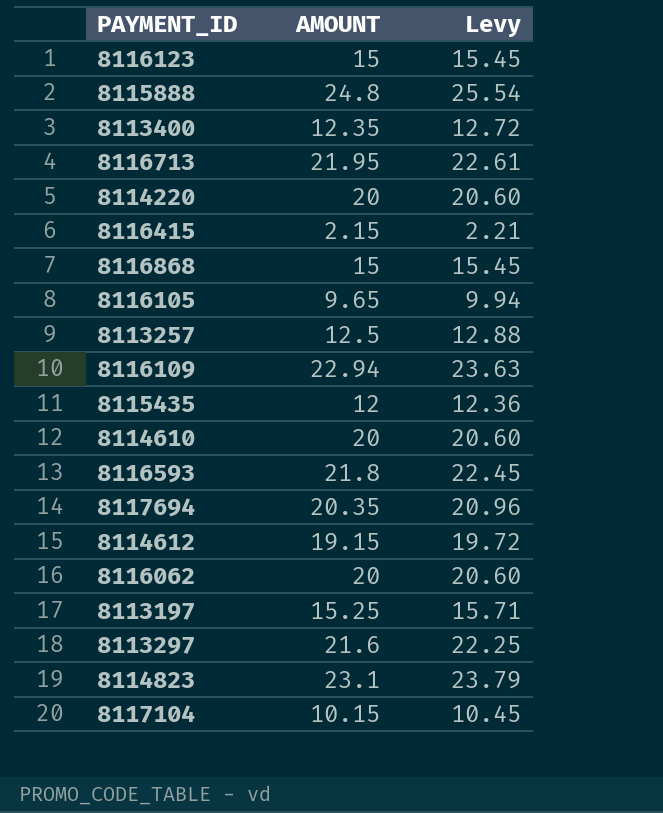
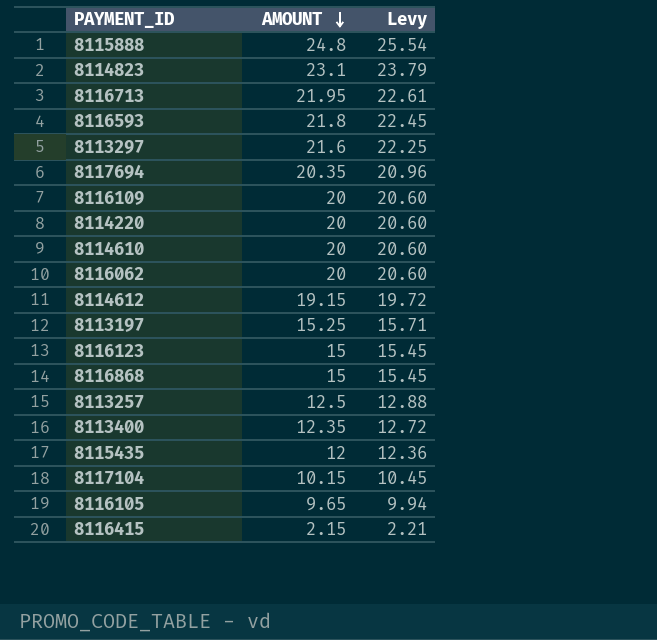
row order: none -> AMOUNT descending
8116109 | AMOUNT: 22.94 -> 20
8116109 | Levy: 23.63 -> 20.60

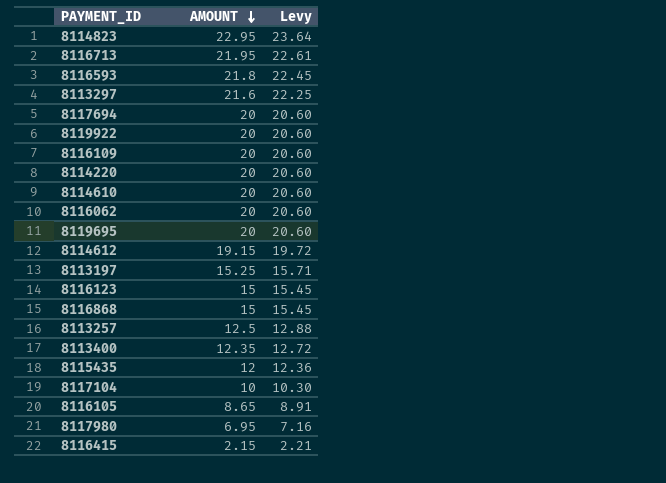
row 8115888: 24.8 | 25.54 -> none
8114823 | AMOUNT: 23.1 -> 22.95
8114823 | Levy: 23.79 -> 23.64
8117694 | AMOUNT: 20.35 -> 20
8117694 | Levy: 20.96 -> 20.60
row 8119922: none -> 20 | 20.60
row 8119695: none -> 20 | 20.60
8117104 | AMOUNT: 10.15 -> 10
8117104 | Levy: 10.45 -> 10.30
8116105 | AMOUNT: 9.65 -> 8.65
8116105 | Levy: 9.94 -> 8.91
row 8117980: none -> 6.95 | 7.16

